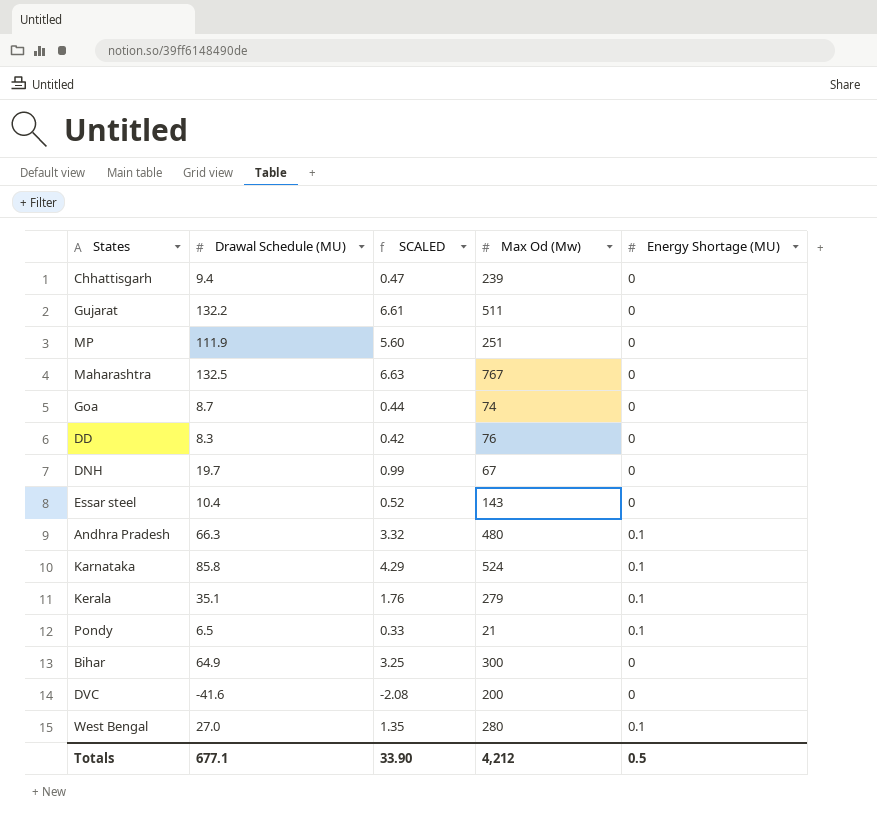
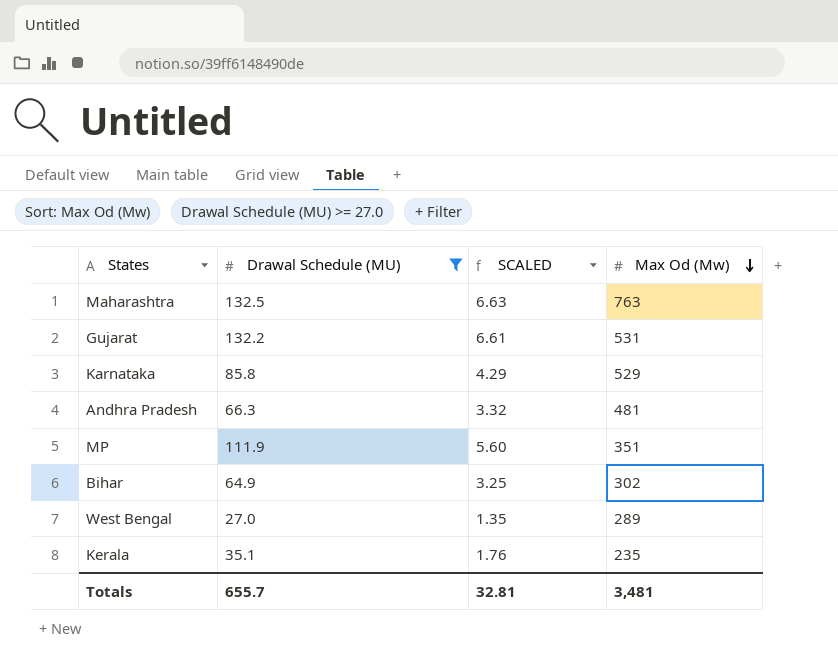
filter: none -> Drawal Schedule (MU) >= 27.0
row order: none -> Max Od (Mw) descending
column Energy Shortage (MU) | position: 5 -> none
Maharashtra | Max Od (Mw): 767 -> 763
Gujarat | Max Od (Mw): 511 -> 531
Karnataka | Max Od (Mw): 524 -> 529
Andhra Pradesh | Max Od (Mw): 480 -> 481
MP | Max Od (Mw): 251 -> 351
Bihar | Max Od (Mw): 300 -> 302
West Bengal | Max Od (Mw): 280 -> 289
Kerala | Max Od (Mw): 279 -> 235
Totals | Drawal Schedule (MU): 677.1 -> 655.7
Totals | SCALED: 33.90 -> 32.81
Totals | Max Od (Mw): 4,212 -> 3,481

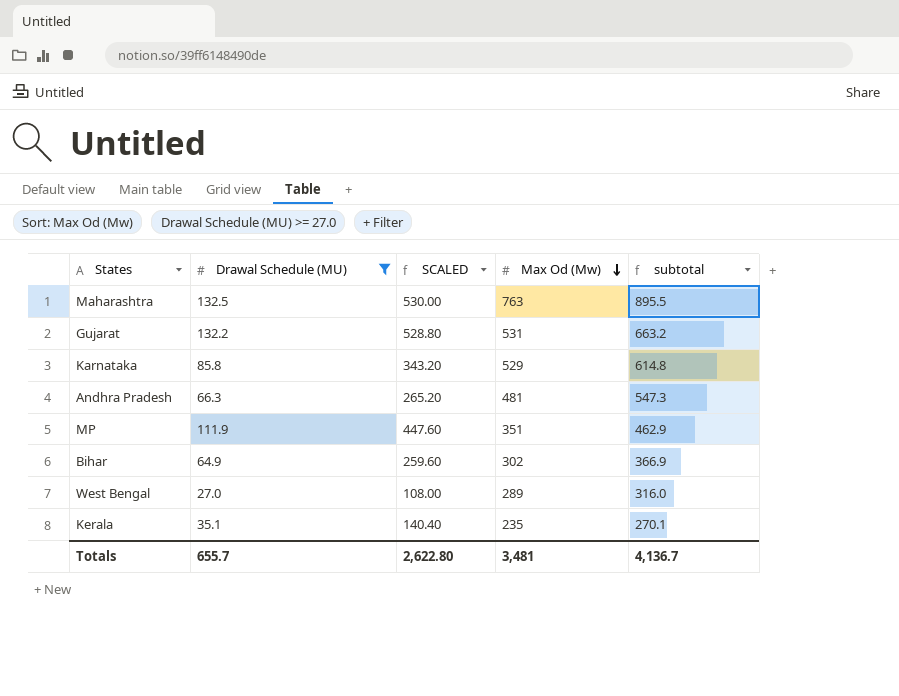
column SCALED | formula: [Drawal Schedule (MU)] * 0.05 -> [Drawal Schedule (MU)] * 4
column subtotal | formula: none -> [Drawal Schedule (MU)] + [Max Od (Mw)]
Totals | SCALED: 32.81 -> 2,622.80

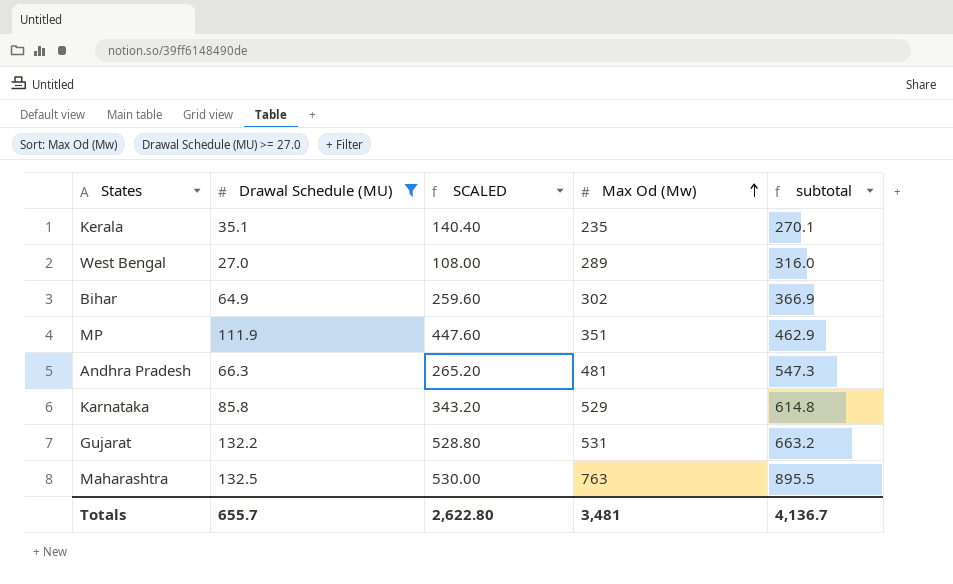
row order: Max Od (Mw) descending -> Max Od (Mw) ascending

